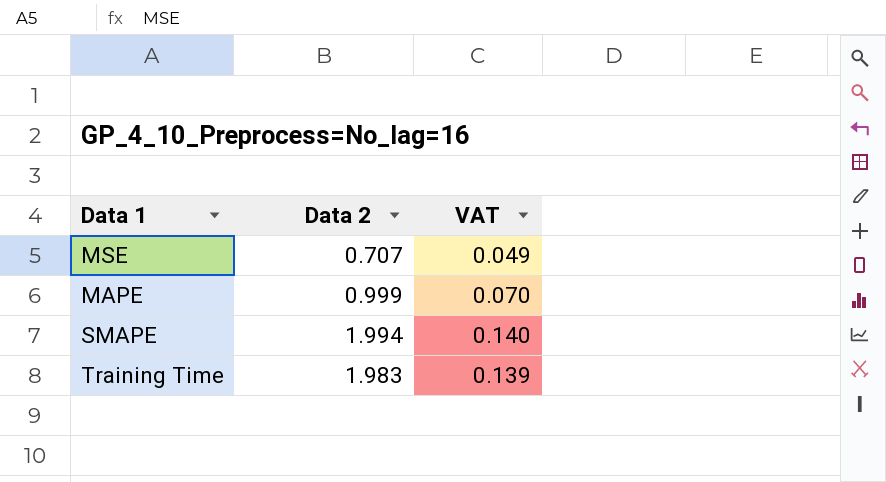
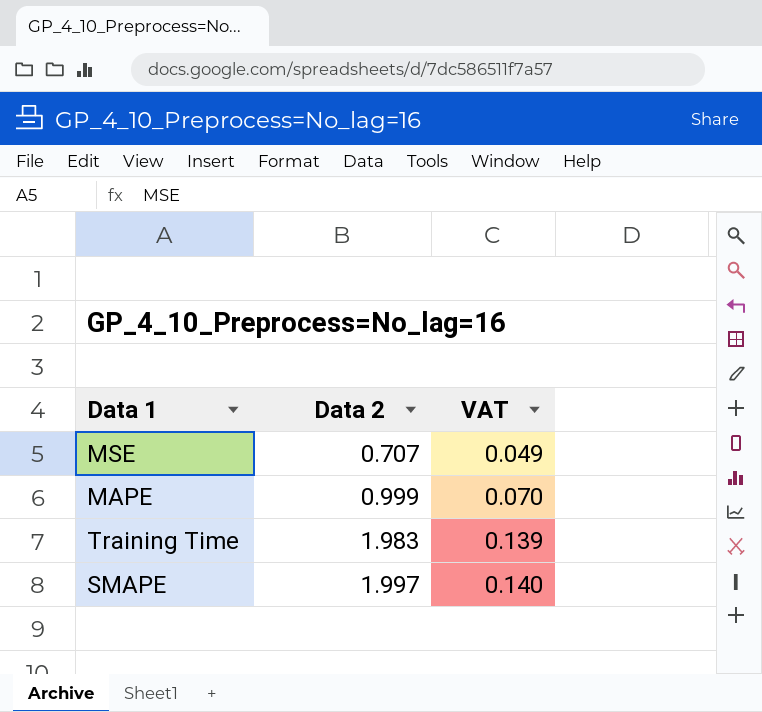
row order: none -> Data 2 ascending
SMAPE | Data 2: 1.994 -> 1.997

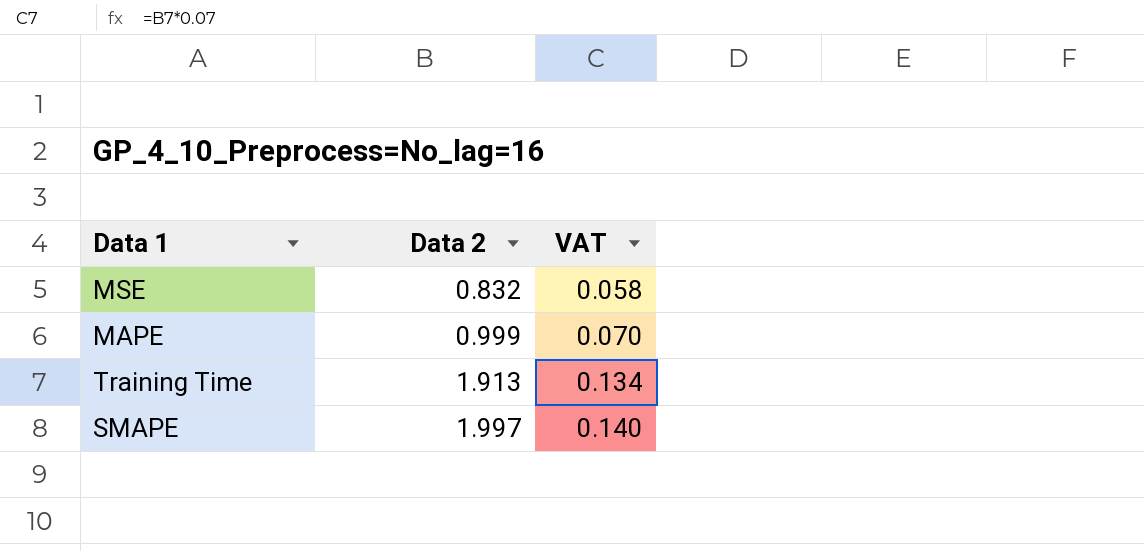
MSE | Data 2: 0.707 -> 0.832
MSE | VAT: 0.049 -> 0.058
Training Time | Data 2: 1.983 -> 1.913
Training Time | VAT: 0.139 -> 0.134

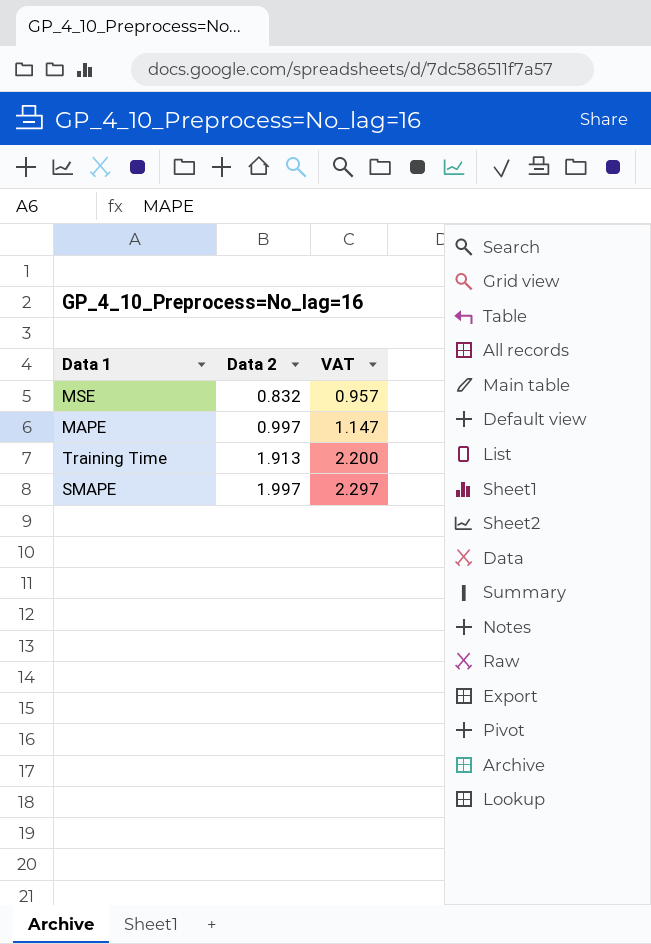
column VAT | formula: [Data 2] * 0.07 -> [Data 2] * 1.15
MAPE | Data 2: 0.999 -> 0.997

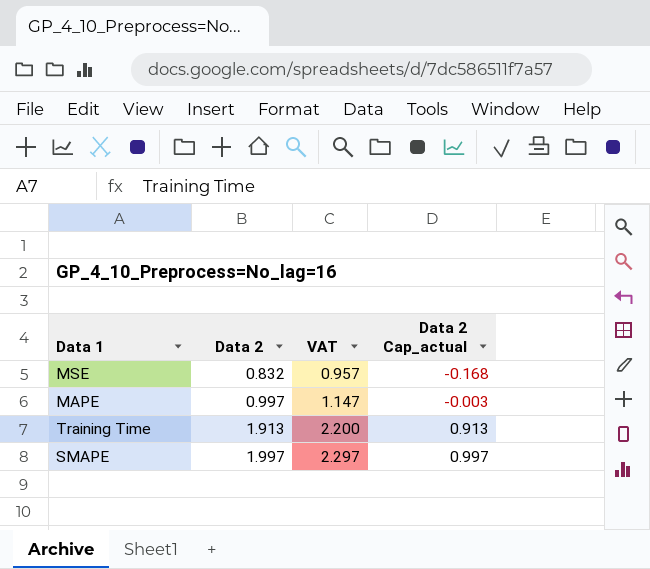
column Data 2 Cap_actual | formula: none -> [Data 2] - 1

